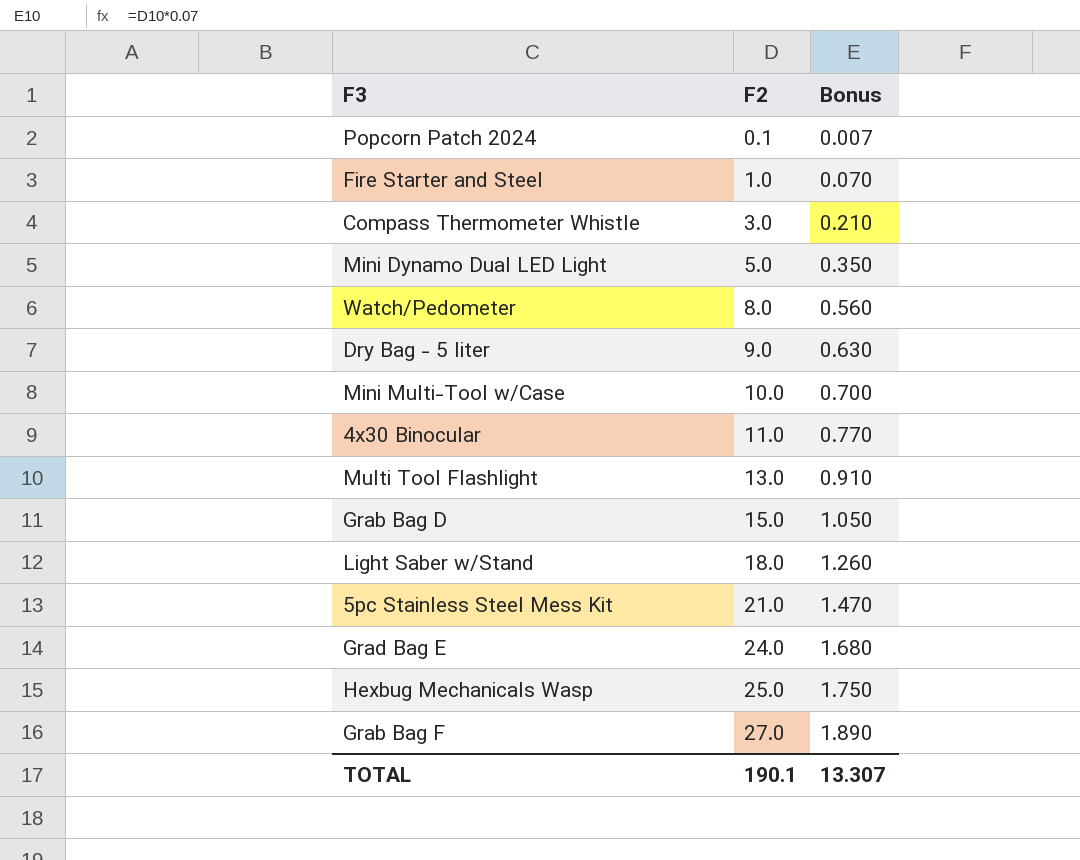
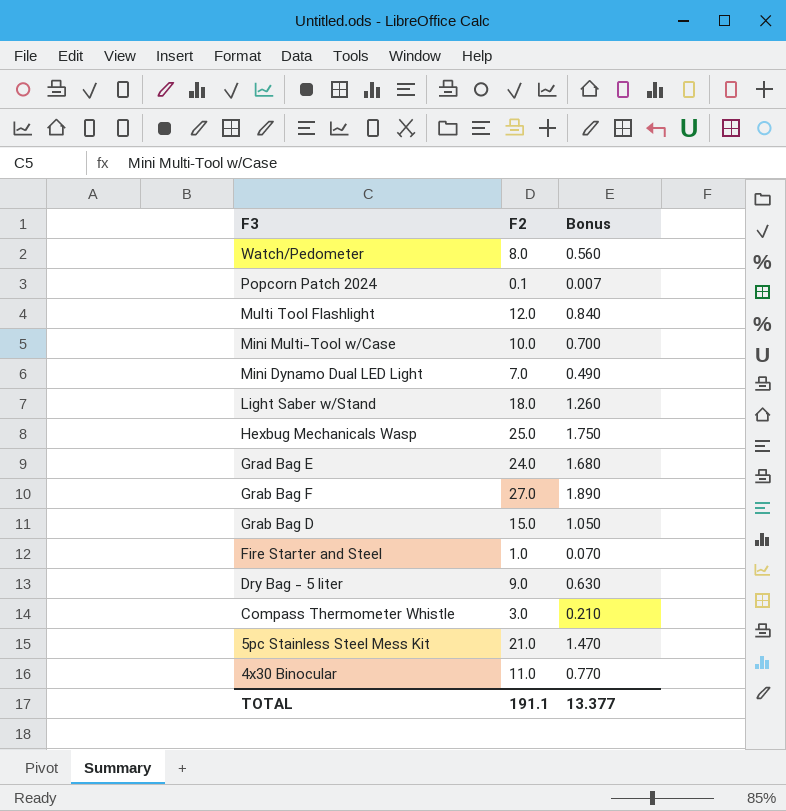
row order: F2 ascending -> F3 descending
Multi Tool Flashlight | F2: 13.0 -> 12.0
Multi Tool Flashlight | Bonus: 0.910 -> 0.840
Mini Dynamo Dual LED Light | F2: 5.0 -> 7.0
Mini Dynamo Dual LED Light | Bonus: 0.350 -> 0.490
TOTAL | F2: 190.1 -> 191.1
TOTAL | Bonus: 13.307 -> 13.377

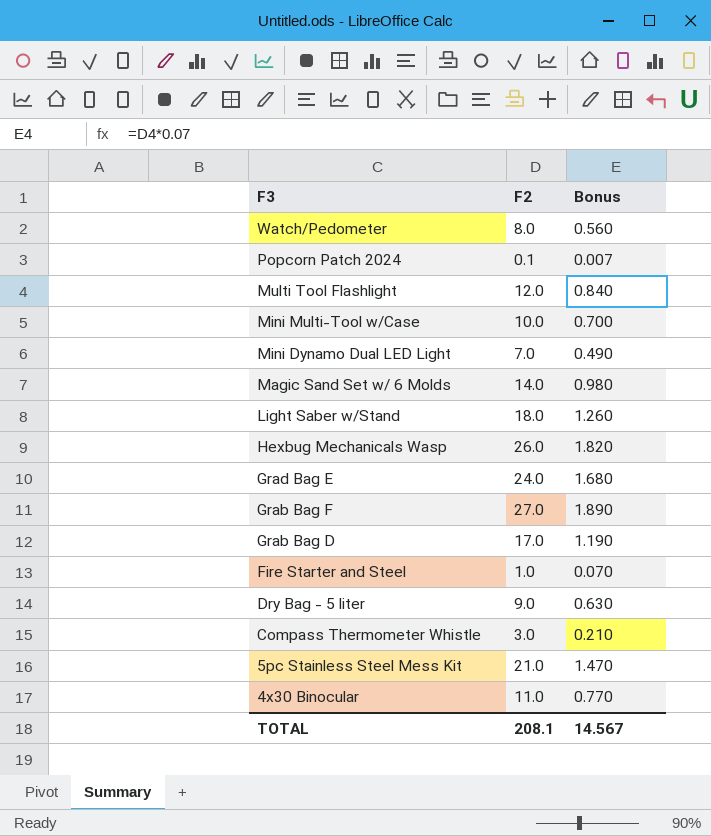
row Magic Sand Set w/ 6 Molds: none -> 14.0 | 0.980
Hexbug Mechanicals Wasp | F2: 25.0 -> 26.0
Hexbug Mechanicals Wasp | Bonus: 1.750 -> 1.820
Grab Bag D | F2: 15.0 -> 17.0
Grab Bag D | Bonus: 1.050 -> 1.190
TOTAL | F2: 191.1 -> 208.1
TOTAL | Bonus: 13.377 -> 14.567

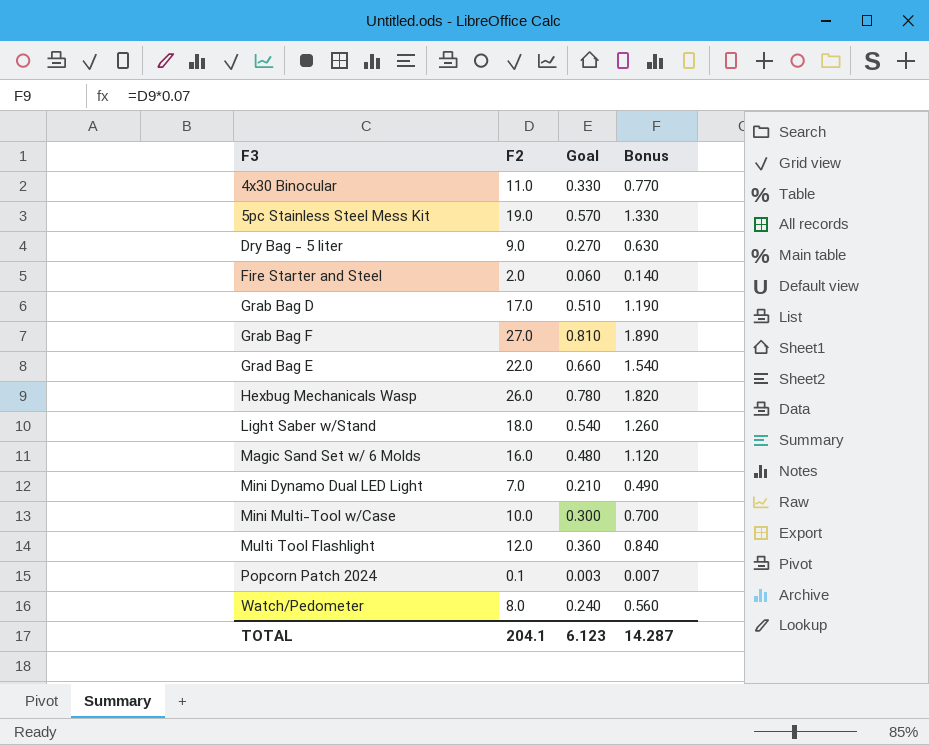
row order: F3 descending -> F3 ascending
column Goal | formula: none -> [F2] * 0.03
row Compass Thermometer Whistle: 3.0 | 0.210 -> none
5pc Stainless Steel Mess Kit | F2: 21.0 -> 19.0
5pc Stainless Steel Mess Kit | Bonus: 1.470 -> 1.330
Fire Starter and Steel | F2: 1.0 -> 2.0
Fire Starter and Steel | Bonus: 0.070 -> 0.140
Grad Bag E | F2: 24.0 -> 22.0
Grad Bag E | Bonus: 1.680 -> 1.540
Magic Sand Set w/ 6 Molds | F2: 14.0 -> 16.0
Magic Sand Set w/ 6 Molds | Bonus: 0.980 -> 1.120
TOTAL | F2: 208.1 -> 204.1
TOTAL | Bonus: 14.567 -> 14.287

